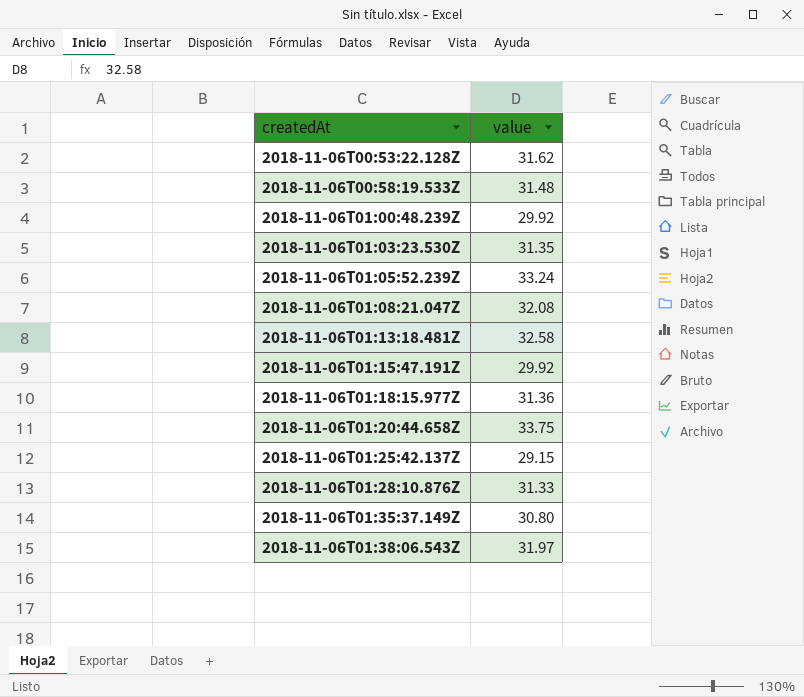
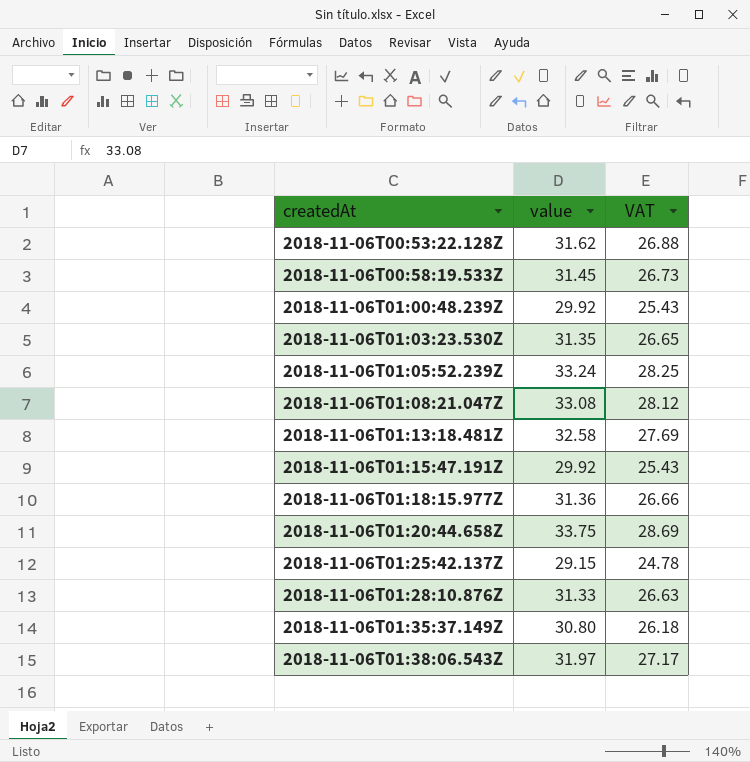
column VAT | formula: none -> [value] * 0.85
2018-11-06T00:58:19.533Z | value: 31.48 -> 31.45
2018-11-06T01:08:21.047Z | value: 32.08 -> 33.08

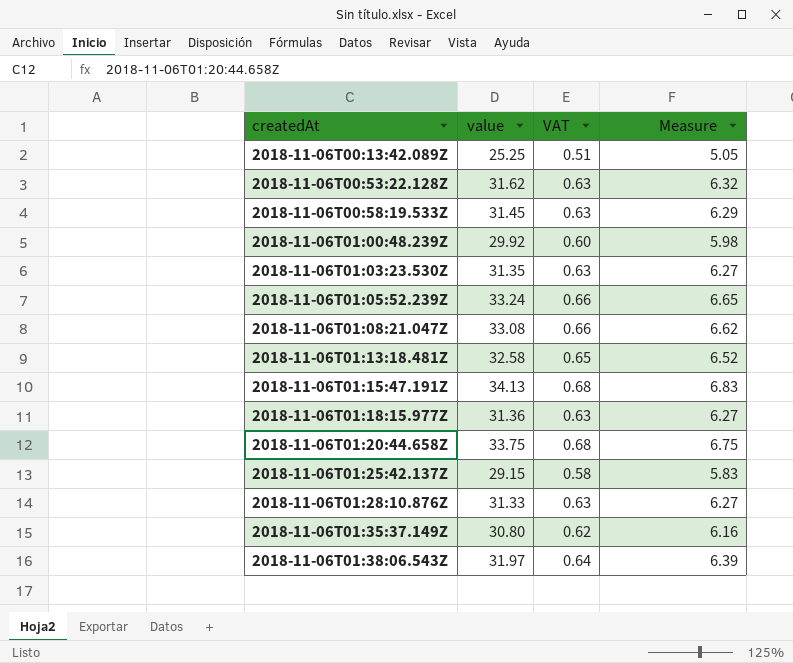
column VAT | formula: [value] * 0.85 -> [value] * 0.02
column Measure | formula: none -> [value] * 0.2
row 2018-11-06T00:13:42.089Z: none -> 25.25 | 0.51 | 5.05
2018-11-06T01:15:47.191Z | value: 29.92 -> 34.13

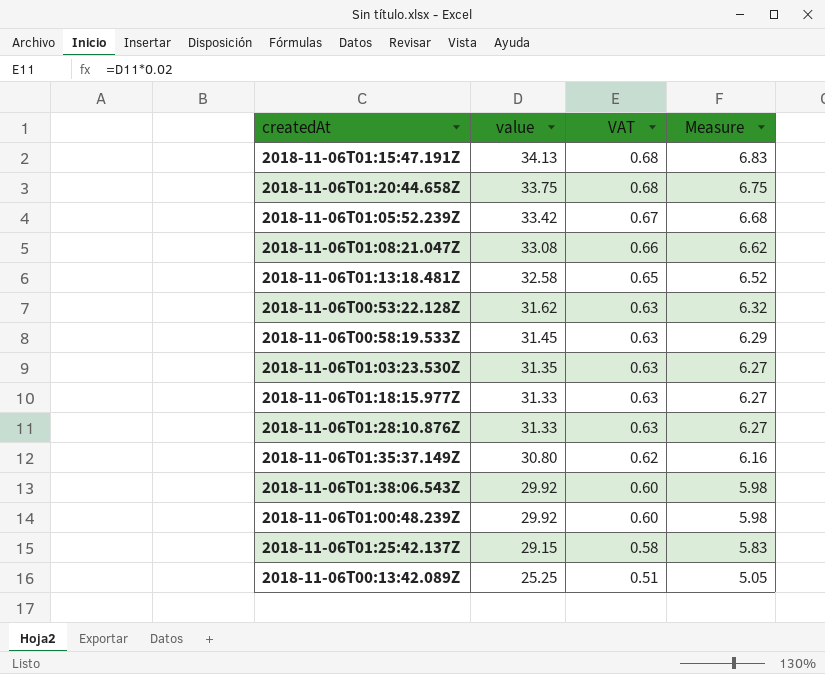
row order: createdAt ascending -> value descending
2018-11-06T01:05:52.239Z | value: 33.24 -> 33.42
2018-11-06T01:05:52.239Z | VAT: 0.66 -> 0.67
2018-11-06T01:05:52.239Z | Measure: 6.65 -> 6.68
2018-11-06T01:18:15.977Z | value: 31.36 -> 31.33
2018-11-06T01:38:06.543Z | value: 31.97 -> 29.92
2018-11-06T01:38:06.543Z | VAT: 0.64 -> 0.60
2018-11-06T01:38:06.543Z | Measure: 6.39 -> 5.98

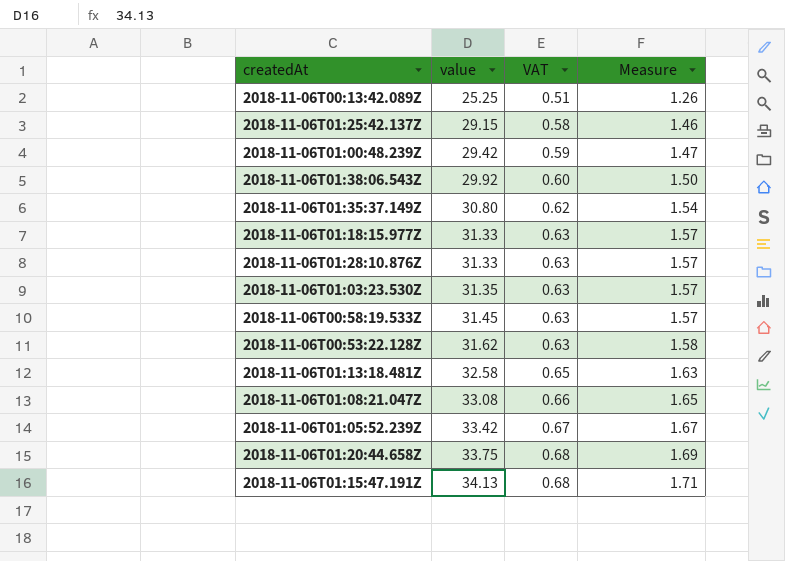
row order: value descending -> value ascending
column Measure | formula: [value] * 0.2 -> [value] * 0.05
2018-11-06T01:00:48.239Z | value: 29.92 -> 29.42
2018-11-06T01:00:48.239Z | VAT: 0.60 -> 0.59

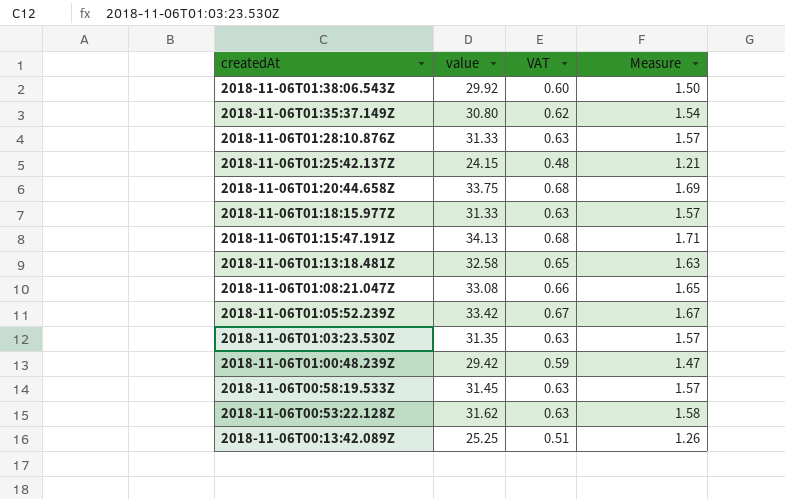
row order: value ascending -> createdAt descending
2018-11-06T01:25:42.137Z | value: 29.15 -> 24.15
2018-11-06T01:25:42.137Z | VAT: 0.58 -> 0.48
2018-11-06T01:25:42.137Z | Measure: 1.46 -> 1.21

